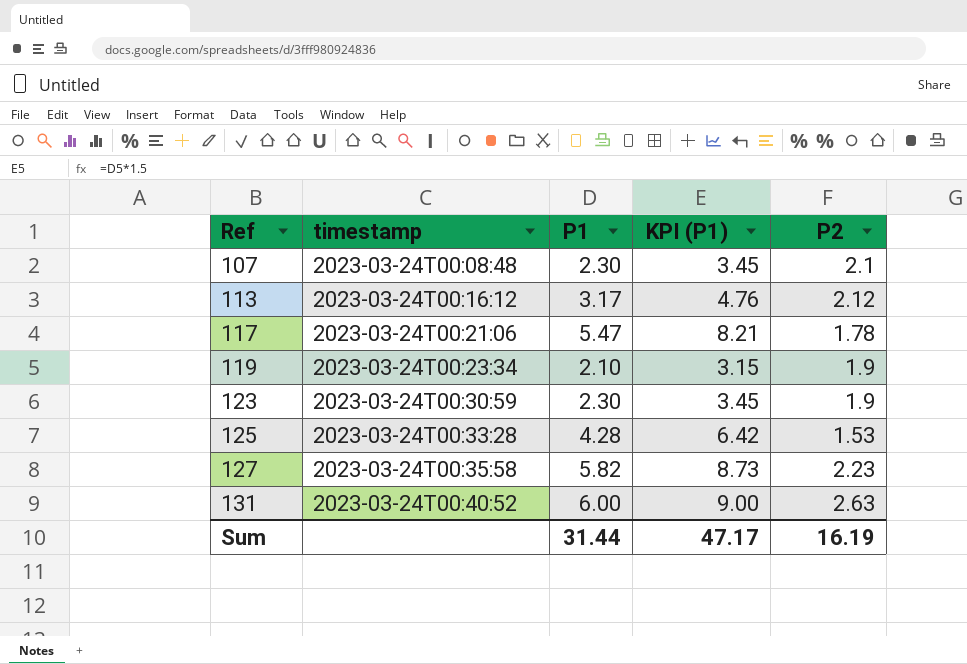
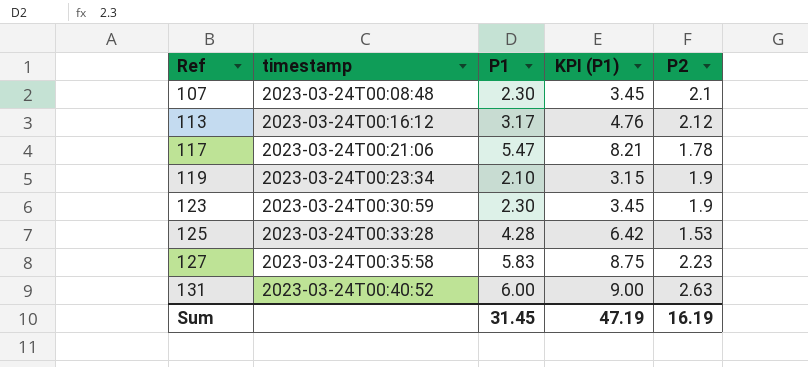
127 | P1: 5.82 -> 5.83
127 | KPI (P1): 8.73 -> 8.75
Sum | P1: 31.44 -> 31.45
Sum | KPI (P1): 47.17 -> 47.19

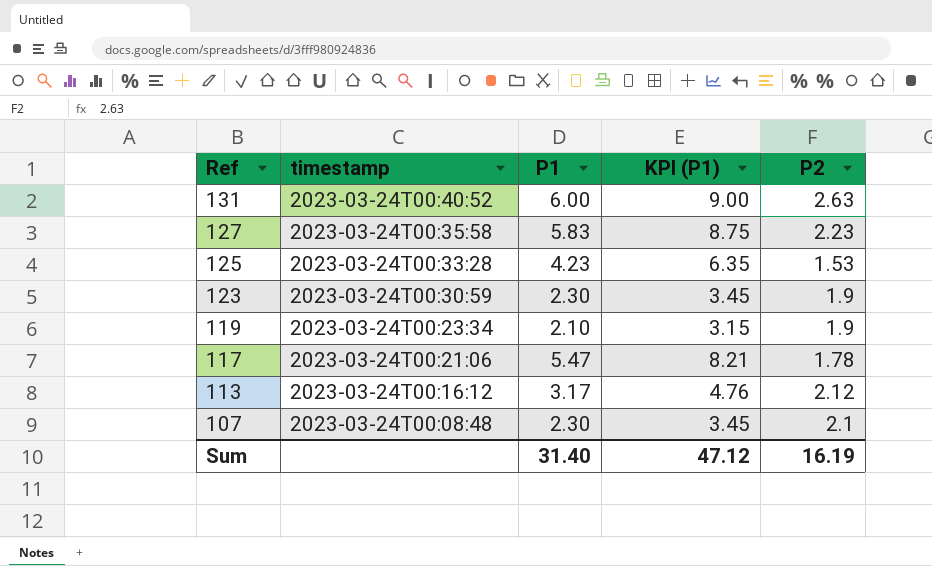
row order: Ref ascending -> Ref descending
125 | P1: 4.28 -> 4.23
125 | KPI (P1): 6.42 -> 6.35
Sum | P1: 31.45 -> 31.40
Sum | KPI (P1): 47.19 -> 47.12

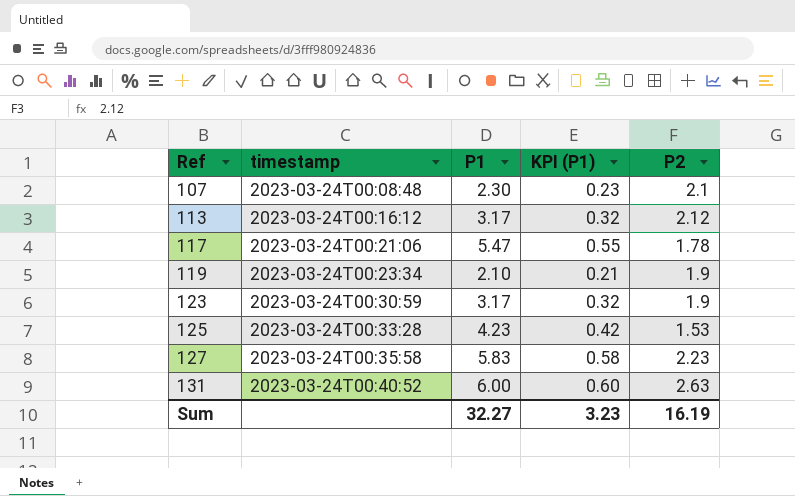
row order: Ref descending -> Ref ascending
column KPI (P1) | formula: [P1] * 1.5 -> [P1] * 0.1
123 | P1: 2.30 -> 3.17
Sum | P1: 31.40 -> 32.27
Sum | KPI (P1): 47.12 -> 3.23

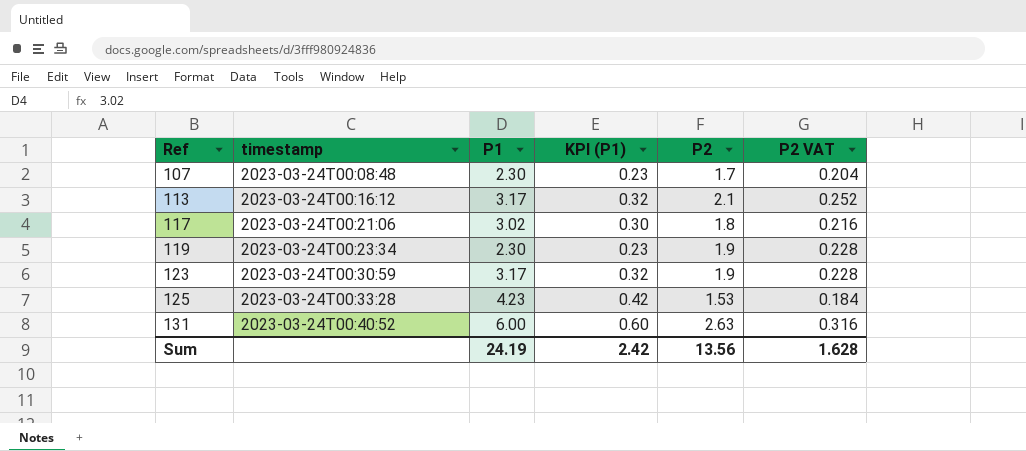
column P2 VAT | formula: none -> [P2] * 0.12
row 127: 2023-03-24T00:35:58 | 5.83 | 0.58 | 2.23 -> none
107 | P2: 2.1 -> 1.7
113 | P2: 2.12 -> 2.1
117 | P1: 5.47 -> 3.02
117 | KPI (P1): 0.55 -> 0.30
117 | P2: 1.78 -> 1.8
119 | P1: 2.10 -> 2.30
119 | KPI (P1): 0.21 -> 0.23
Sum | P1: 32.27 -> 24.19
Sum | KPI (P1): 3.23 -> 2.42
Sum | P2: 16.19 -> 13.56

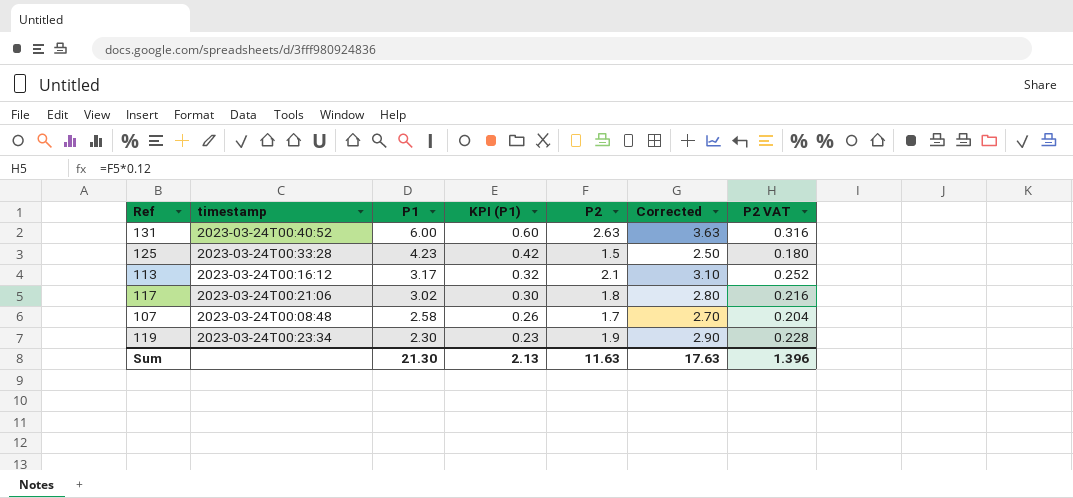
row order: Ref ascending -> P1 descending
column Corrected | formula: none -> [P2] + 1
row 123: 2023-03-24T00:30:59 | 3.17 | 0.32 | 1.9 | 0.228 -> none
125 | P2: 1.53 -> 1.5
125 | P2 VAT: 0.184 -> 0.180
107 | P1: 2.30 -> 2.58
107 | KPI (P1): 0.23 -> 0.26
Sum | P1: 24.19 -> 21.30
Sum | KPI (P1): 2.42 -> 2.13
Sum | P2: 13.56 -> 11.63
Sum | P2 VAT: 1.628 -> 1.396

